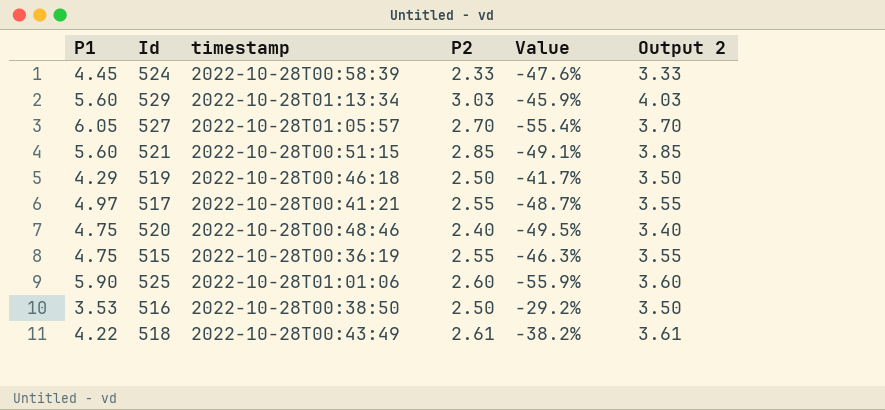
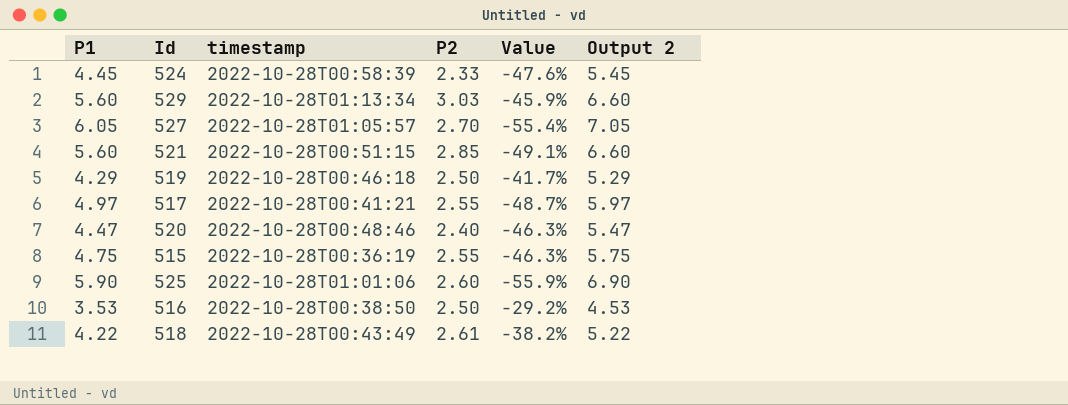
column Output 2 | formula: [P2] + 1 -> [P1] + 1
520 | P1: 4.75 -> 4.47
520 | Value: -49.5% -> -46.3%

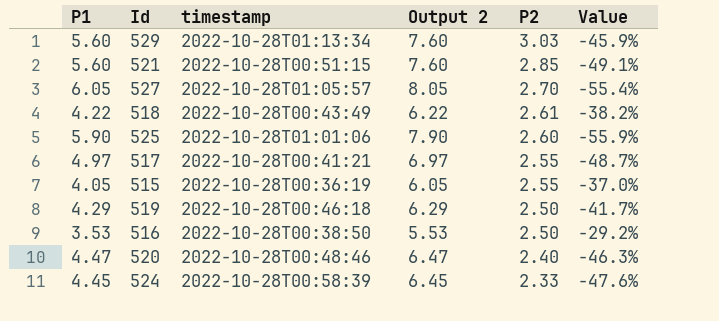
row order: none -> P2 descending
column Output 2 | formula: [P1] + 1 -> [P1] + 2
column Output 2 | position: 6 -> 4
515 | P1: 4.75 -> 4.05
515 | Value: -46.3% -> -37.0%

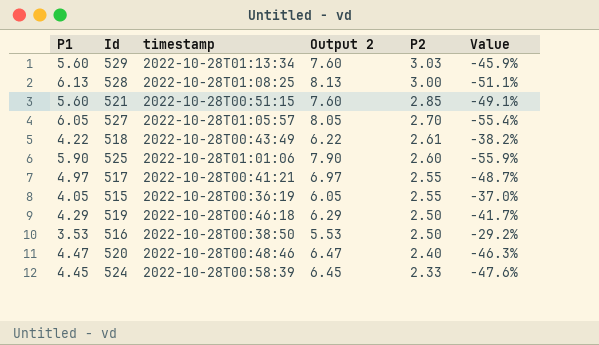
row 528: none -> 6.13 | 2022-10-28T01:08:25 | 8.13 | 3.00 | -51.1%

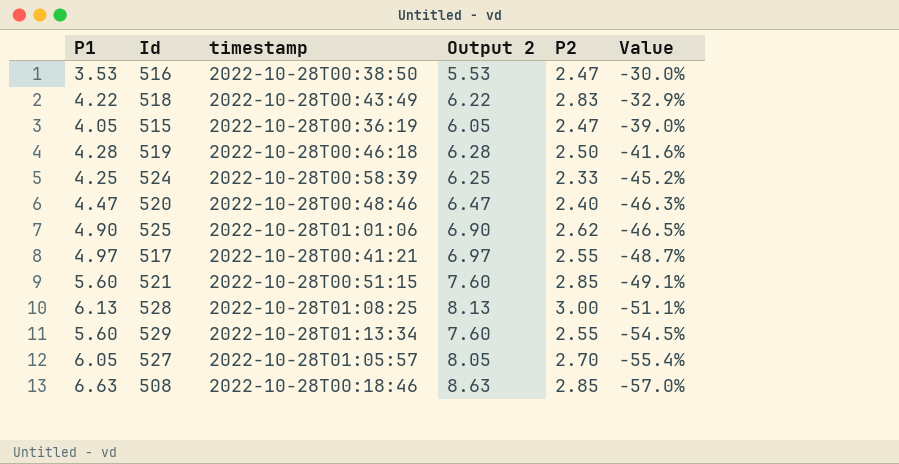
row order: P2 descending -> Value descending
516 | P2: 2.50 -> 2.47
516 | Value: -29.2% -> -30.0%
518 | P2: 2.61 -> 2.83
518 | Value: -38.2% -> -32.9%
515 | P2: 2.55 -> 2.47
515 | Value: -37.0% -> -39.0%
519 | P1: 4.29 -> 4.28
519 | Output 2: 6.29 -> 6.28
519 | Value: -41.7% -> -41.6%
524 | P1: 4.45 -> 4.25
524 | Output 2: 6.45 -> 6.25
524 | Value: -47.6% -> -45.2%
525 | P1: 5.90 -> 4.90
525 | Output 2: 7.90 -> 6.90
525 | P2: 2.60 -> 2.62
525 | Value: -55.9% -> -46.5%
529 | P2: 3.03 -> 2.55
529 | Value: -45.9% -> -54.5%
row 508: none -> 6.63 | 2022-10-28T00:18:46 | 8.63 | 2.85 | -57.0%

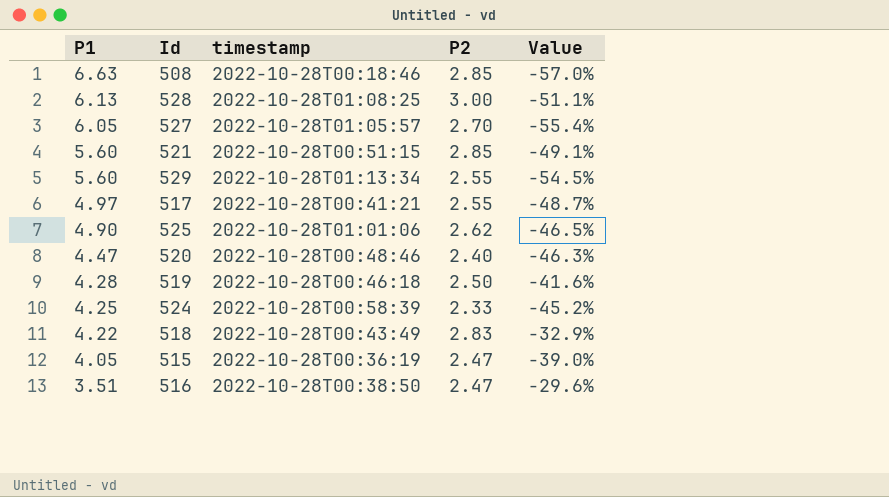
row order: Value descending -> P1 descending
column Output 2 | formula: [P1] + 2 -> none
516 | P1: 3.53 -> 3.51
516 | Value: -30.0% -> -29.6%

